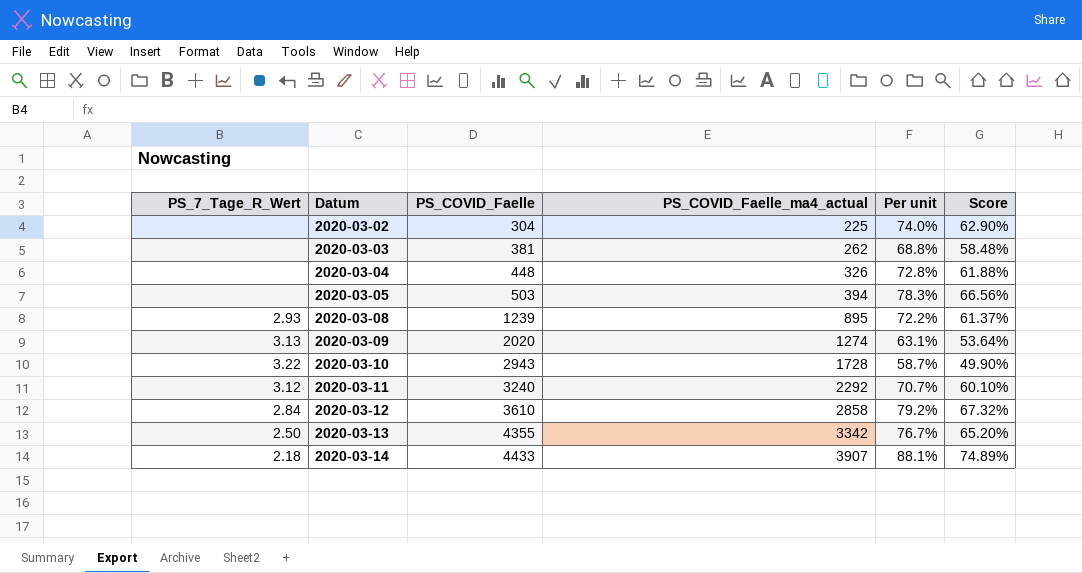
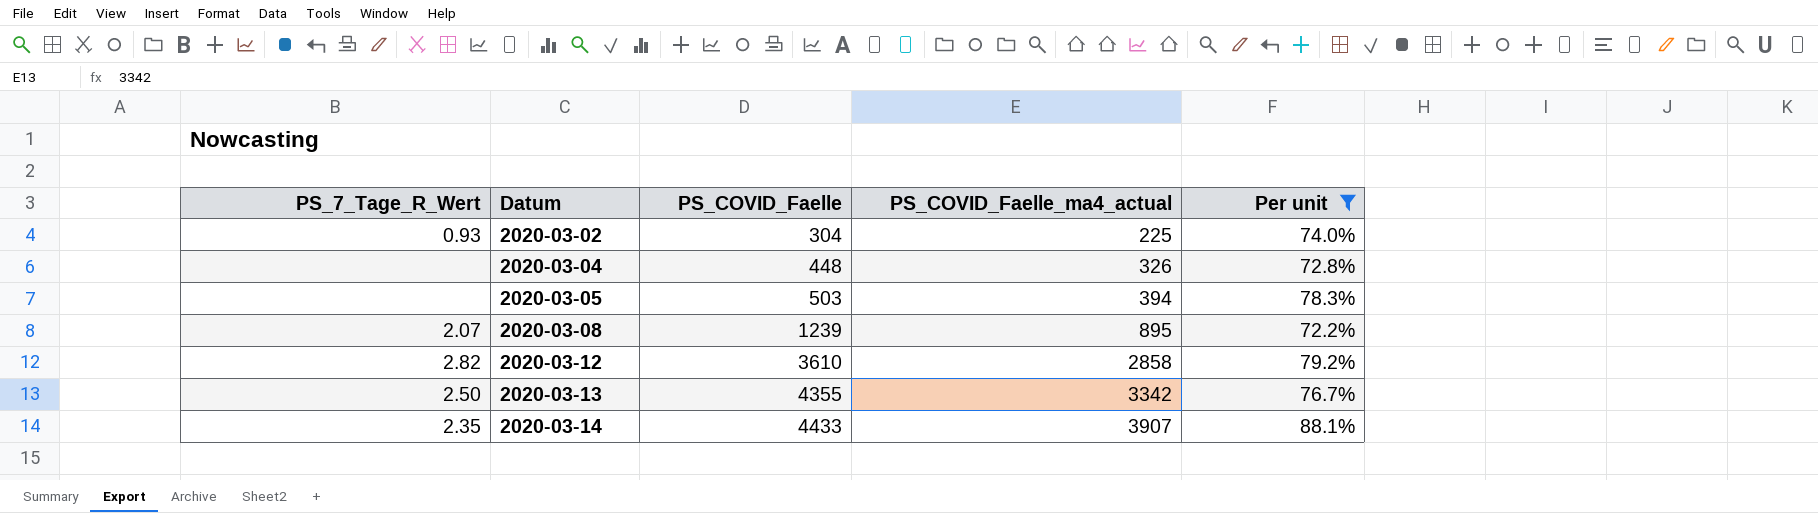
filter: none -> Per unit >= 72.2%
column Score | formula: [Per unit] * 0.85 -> none
2020-03-02 | PS_7_Tage_R_Wert: none -> 0.93
2020-03-08 | PS_7_Tage_R_Wert: 2.93 -> 2.07
2020-03-12 | PS_7_Tage_R_Wert: 2.84 -> 2.82
2020-03-14 | PS_7_Tage_R_Wert: 2.18 -> 2.35

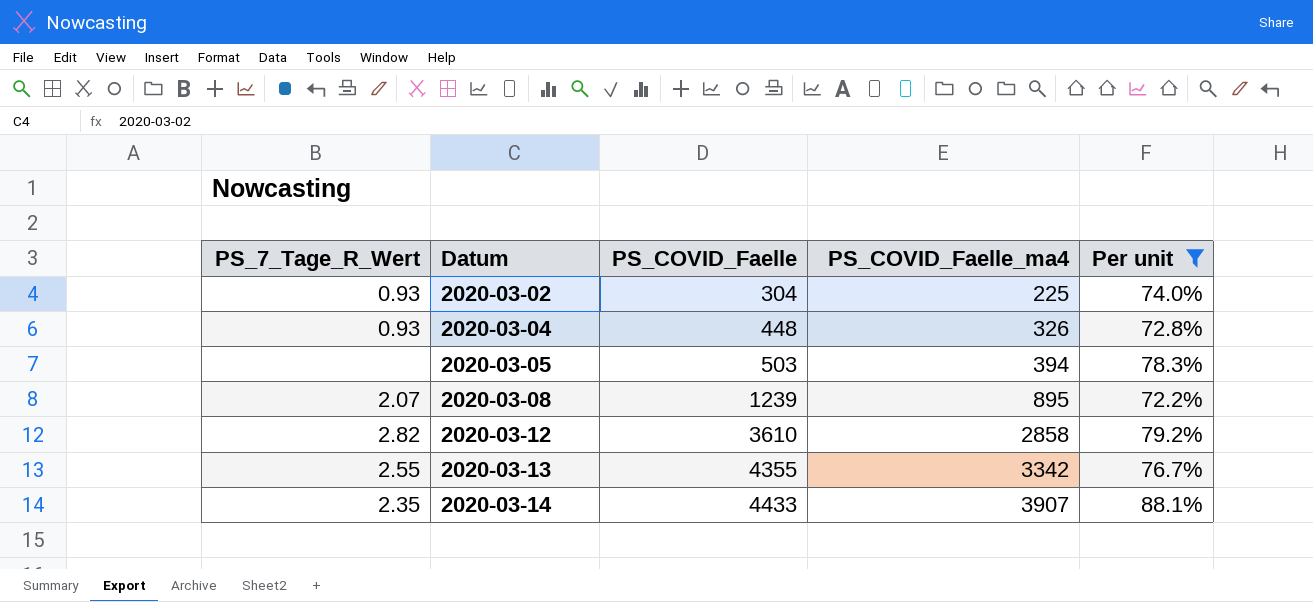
column name: PS_COVID_Faelle_ma4_actual -> PS_COVID_Faelle_ma4
2020-03-04 | PS_7_Tage_R_Wert: none -> 0.93
2020-03-13 | PS_7_Tage_R_Wert: 2.50 -> 2.55

